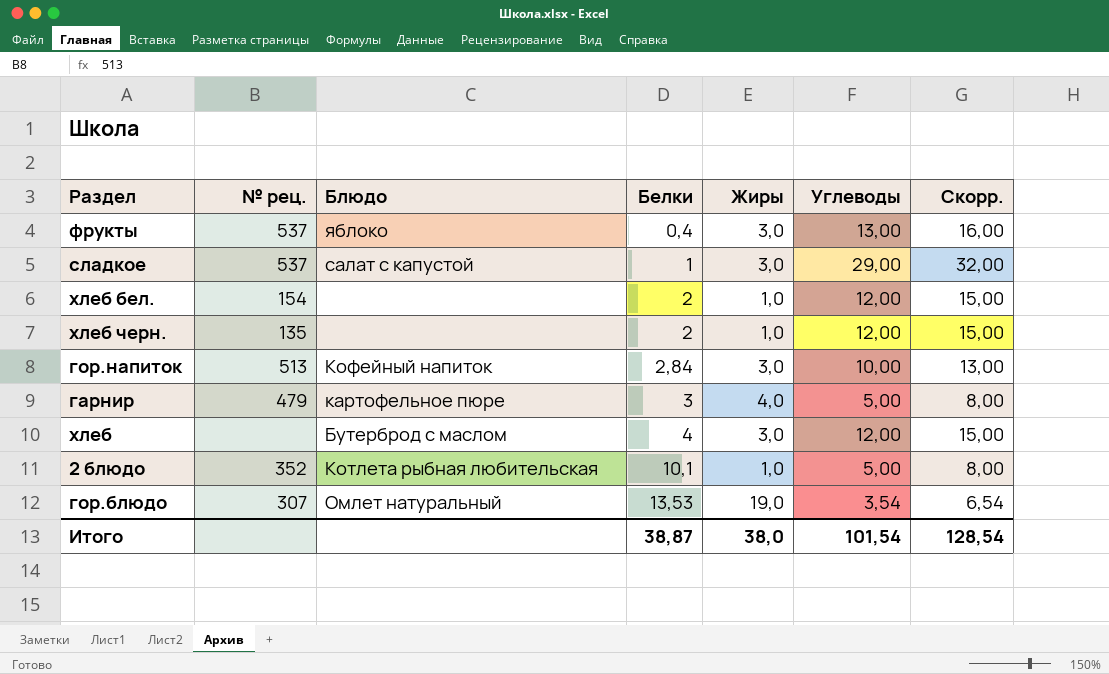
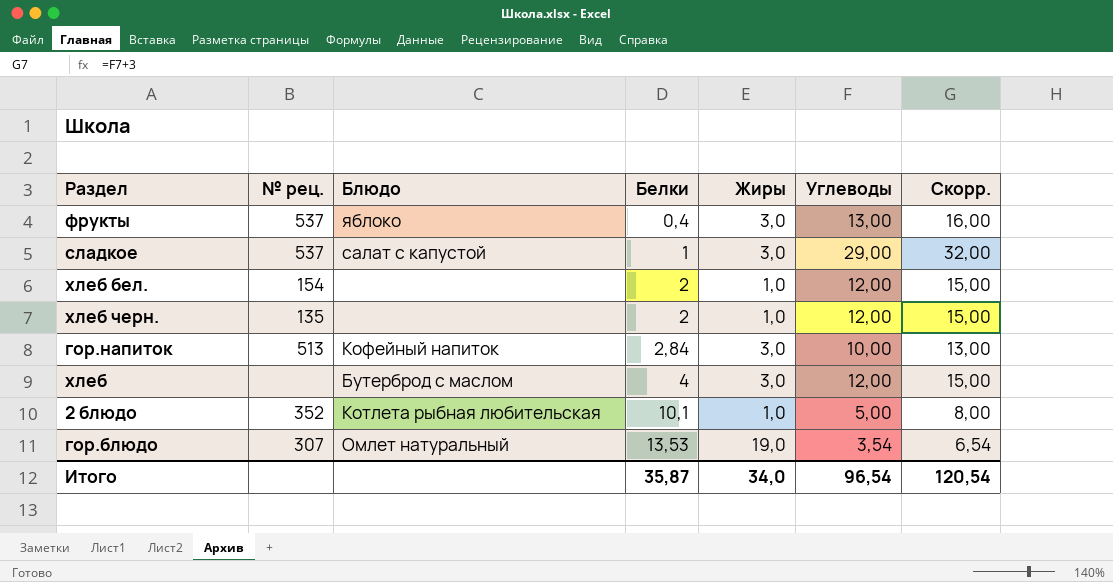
row гарнир: 479 | картофельное пюре | 3 | 4,0 | 5,00 | 8,00 -> none
Итого | Белки: 38,87 -> 35,87
Итого | Жиры: 38,0 -> 34,0
Итого | Углеводы: 101,54 -> 96,54
Итого | Скорр.: 128,54 -> 120,54

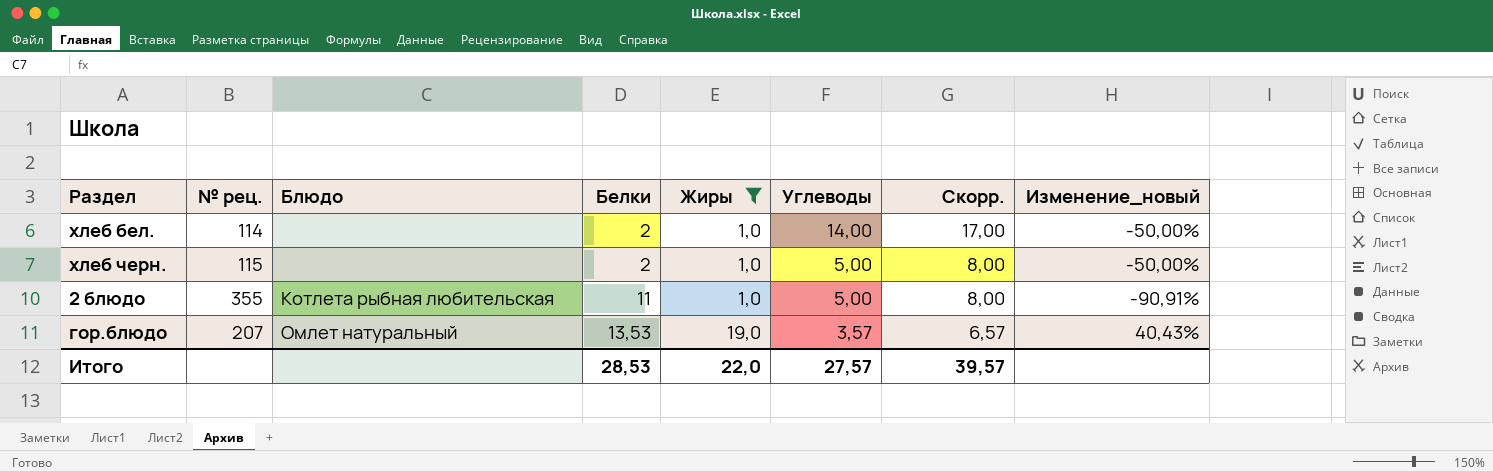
filter: none -> Жиры != 3,0
column Изменение_новый | formula: none -> ([Жиры] - [Белки]) / [Белки]
хлеб бел. | № рец.: 154 -> 114
хлеб бел. | Углеводы: 12,00 -> 14,00
хлеб бел. | Скорр.: 15,00 -> 17,00
хлеб черн. | № рец.: 135 -> 115
хлеб черн. | Углеводы: 12,00 -> 5,00
хлеб черн. | Скорр.: 15,00 -> 8,00
2 блюдо | № рец.: 352 -> 355
2 блюдо | Белки: 10,1 -> 11
гор.блюдо | № рец.: 307 -> 207
гор.блюдо | Углеводы: 3,54 -> 3,57
гор.блюдо | Скорр.: 6,54 -> 6,57
Итого | Белки: 35,87 -> 28,53
Итого | Жиры: 34,0 -> 22,0
Итого | Углеводы: 96,54 -> 27,57
Итого | Скорр.: 120,54 -> 39,57

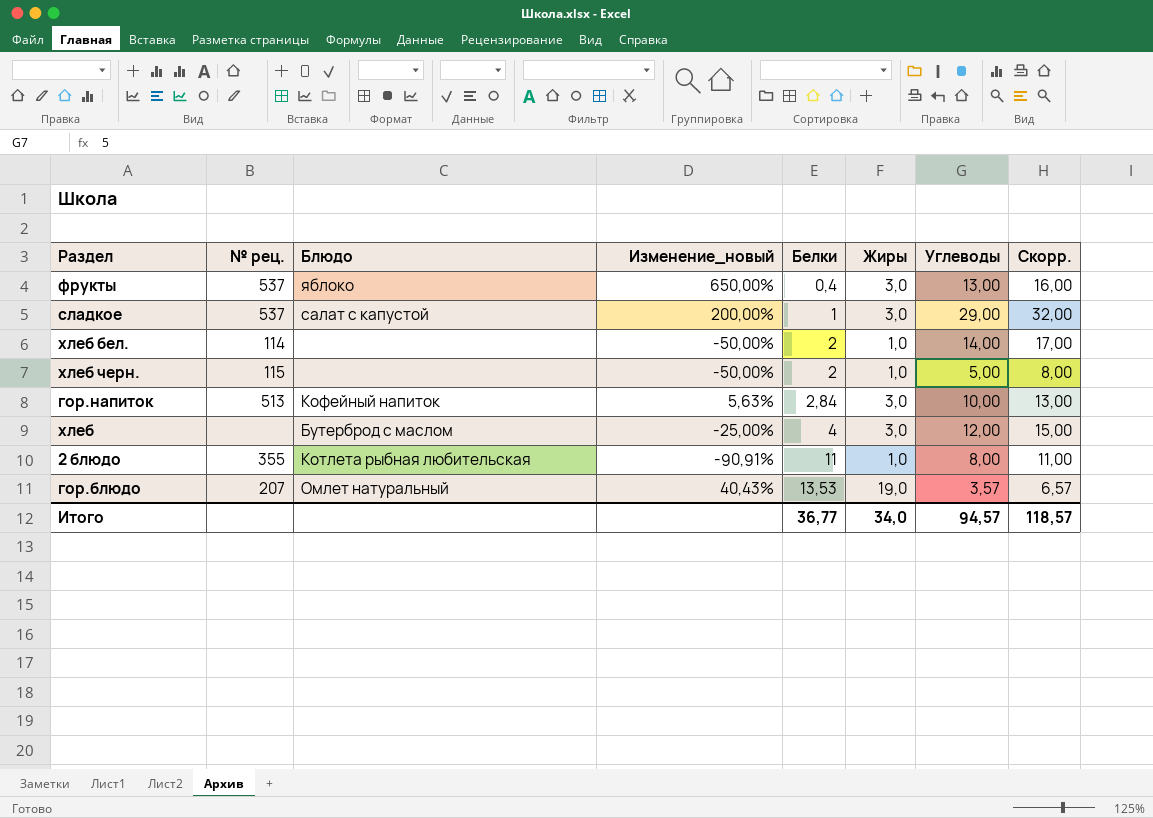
filter: Жиры != 3,0 -> none
column Изменение_новый | position: 8 -> 4
2 блюдо | Углеводы: 5,00 -> 8,00
2 блюдо | Скорр.: 8,00 -> 11,00
Итого | Белки: 28,53 -> 36,77
Итого | Жиры: 22,0 -> 34,0
Итого | Углеводы: 27,57 -> 94,57
Итого | Скорр.: 39,57 -> 118,57

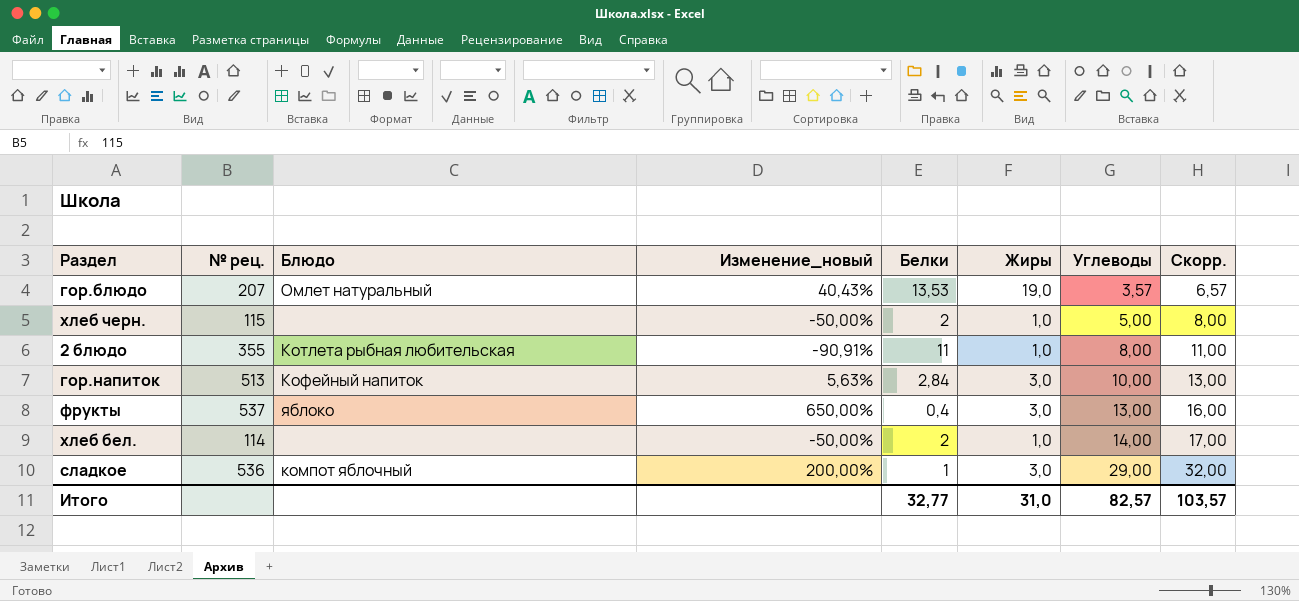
row order: Белки ascending -> Углеводы ascending
row хлеб: none | Бутерброд с маслом | -25,00% | 4 | 3,0 | 12,00 | 15,00 -> none
сладкое | № рец.: 537 -> 536
сладкое | Блюдо: салат с капустой -> компот яблочный
Итого | Белки: 36,77 -> 32,77
Итого | Жиры: 34,0 -> 31,0
Итого | Углеводы: 94,57 -> 82,57
Итого | Скорр.: 118,57 -> 103,57

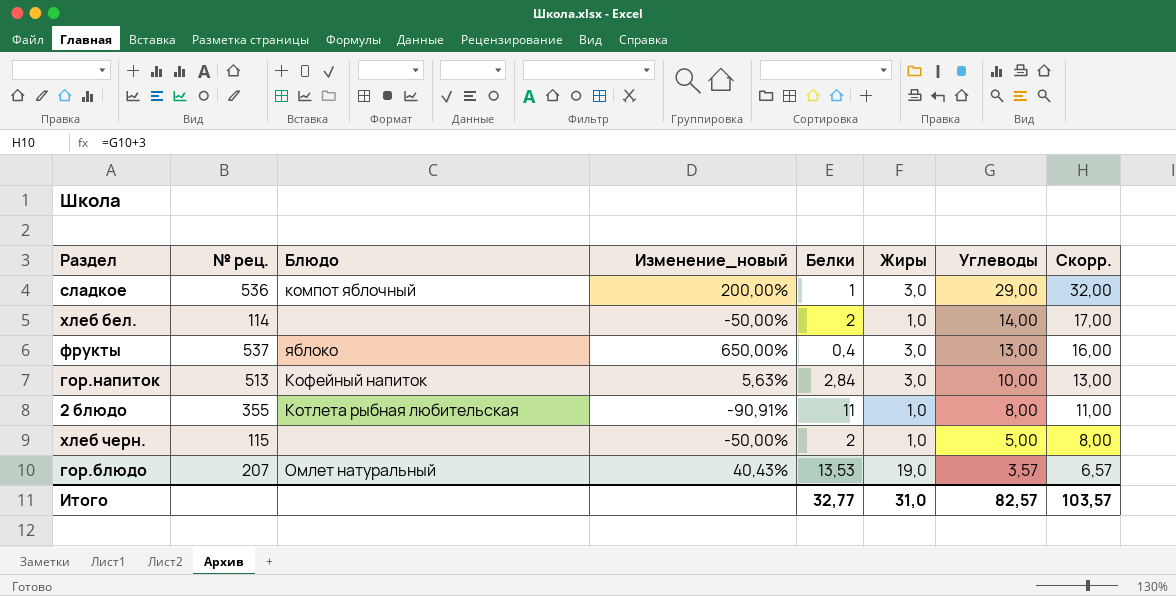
row order: Углеводы ascending -> Углеводы descending

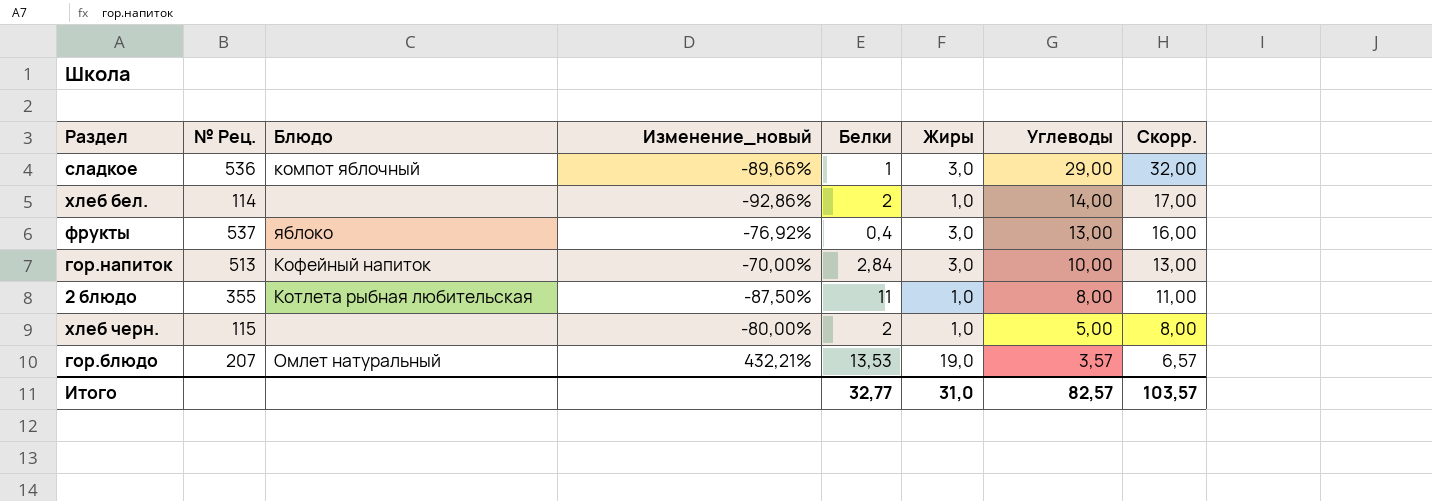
column name: № рец. -> № Рец.
column Изменение_новый | formula: ([Жиры] - [Белки]) / [Белки] -> ([Жиры] - [Углеводы]) / [Углеводы]

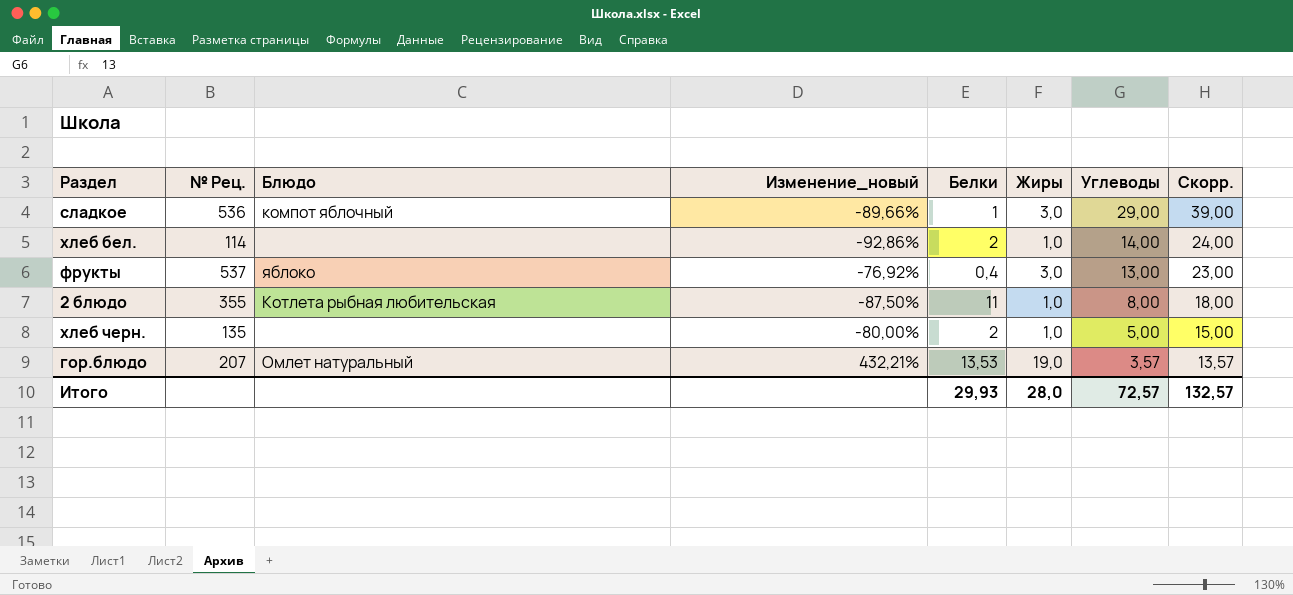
column Скорр. | formula: [Углеводы] + 3 -> [Углеводы] + 10
row гор.напиток: 513 | Кофейный напиток | -70,00% | 2,84 | 3,0 | 10,00 | 13,00 -> none
хлеб черн. | № Рец.: 115 -> 135
Итого | Белки: 32,77 -> 29,93
Итого | Жиры: 31,0 -> 28,0
Итого | Углеводы: 82,57 -> 72,57
Итого | Скорр.: 103,57 -> 132,57

